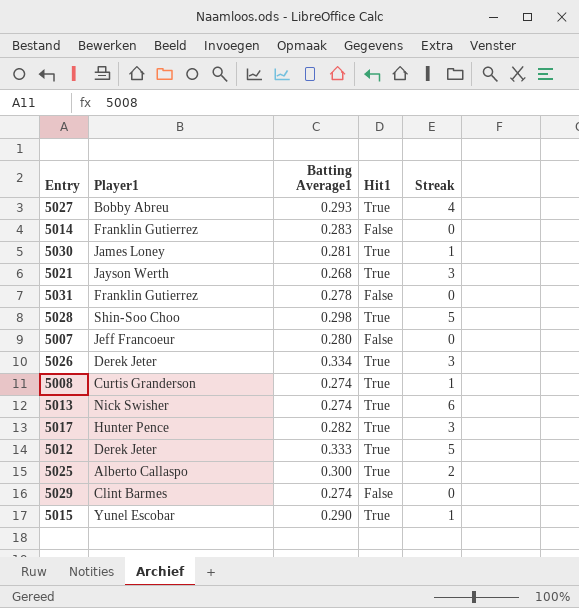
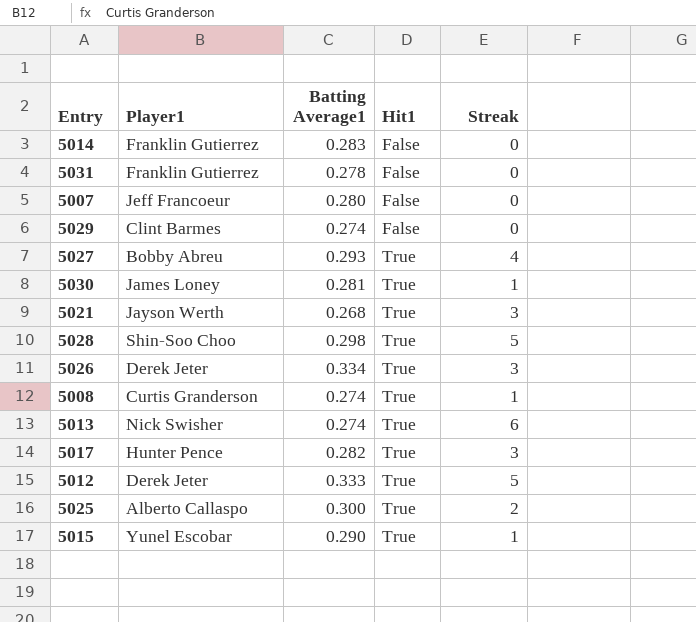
row order: none -> Hit1 ascending

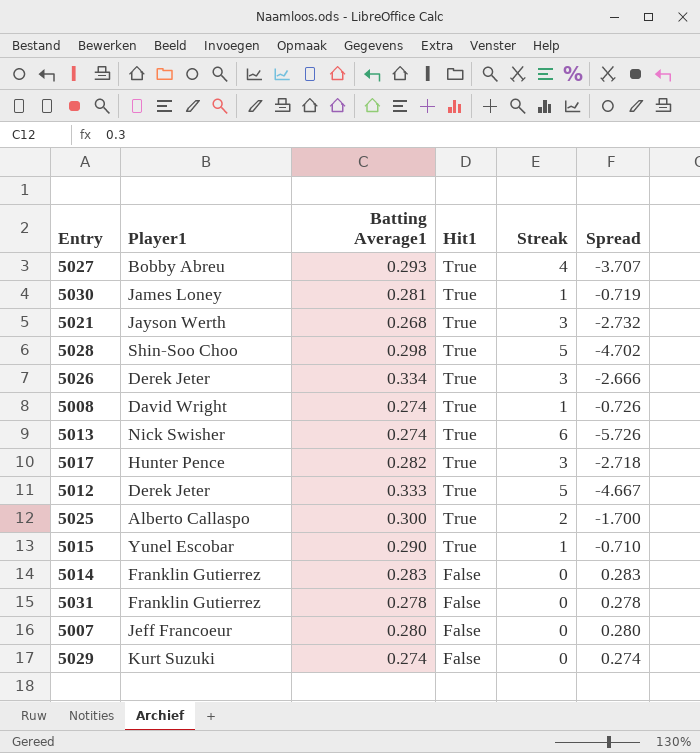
row order: Hit1 ascending -> Hit1 descending
column Spread | formula: none -> [Batting Average1] - [Streak]
5008 | Player1: Curtis Granderson -> David Wright
5029 | Player1: Clint Barmes -> Kurt Suzuki

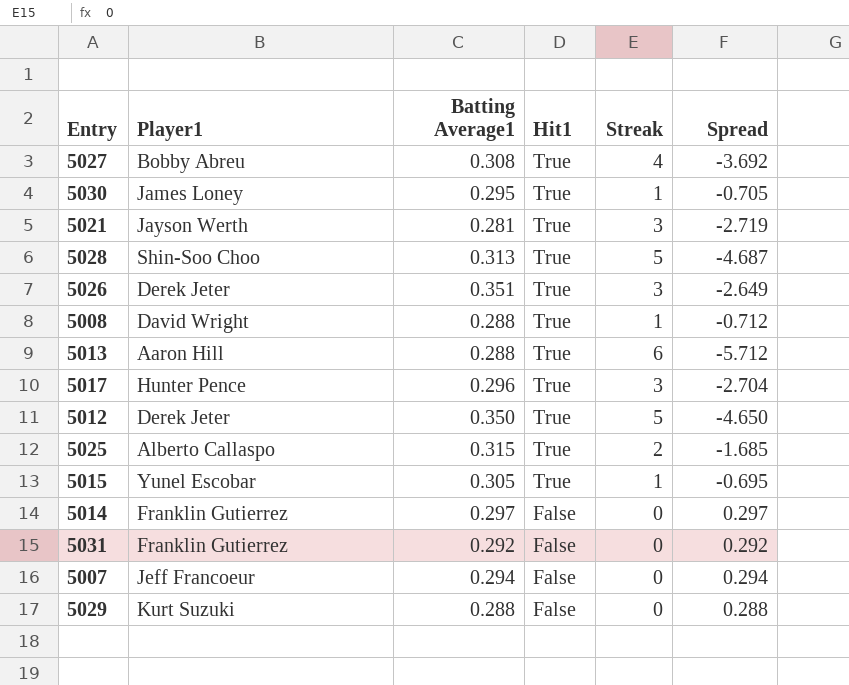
5027 | Batting Average1: 0.293 -> 0.308
5027 | Spread: -3.707 -> -3.692
5030 | Batting Average1: 0.281 -> 0.295
5030 | Spread: -0.719 -> -0.705
5021 | Batting Average1: 0.268 -> 0.281
5021 | Spread: -2.732 -> -2.719
5028 | Batting Average1: 0.298 -> 0.313
5028 | Spread: -4.702 -> -4.687
5026 | Batting Average1: 0.334 -> 0.351
5026 | Spread: -2.666 -> -2.649
5008 | Batting Average1: 0.274 -> 0.288
5008 | Spread: -0.726 -> -0.712
5013 | Player1: Nick Swisher -> Aaron Hill
5013 | Batting Average1: 0.274 -> 0.288
5013 | Spread: -5.726 -> -5.712
5017 | Batting Average1: 0.282 -> 0.296
5017 | Spread: -2.718 -> -2.704
5012 | Batting Average1: 0.333 -> 0.350
5012 | Spread: -4.667 -> -4.650
5025 | Batting Average1: 0.300 -> 0.315
5025 | Spread: -1.700 -> -1.685
5015 | Batting Average1: 0.290 -> 0.305
5015 | Spread: -0.710 -> -0.695
5014 | Batting Average1: 0.283 -> 0.297
5014 | Spread: 0.283 -> 0.297
5031 | Batting Average1: 0.278 -> 0.292
5031 | Spread: 0.278 -> 0.292
5007 | Batting Average1: 0.280 -> 0.294
5007 | Spread: 0.280 -> 0.294
5029 | Batting Average1: 0.274 -> 0.288
5029 | Spread: 0.274 -> 0.288

